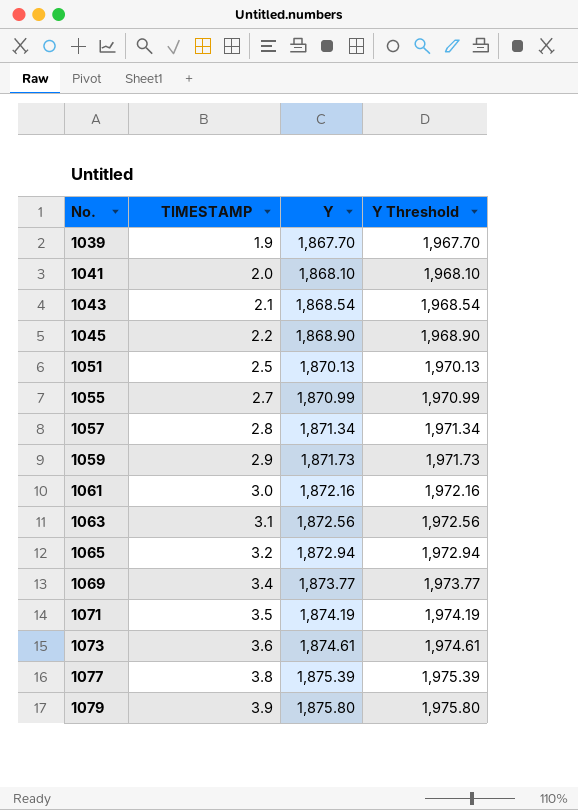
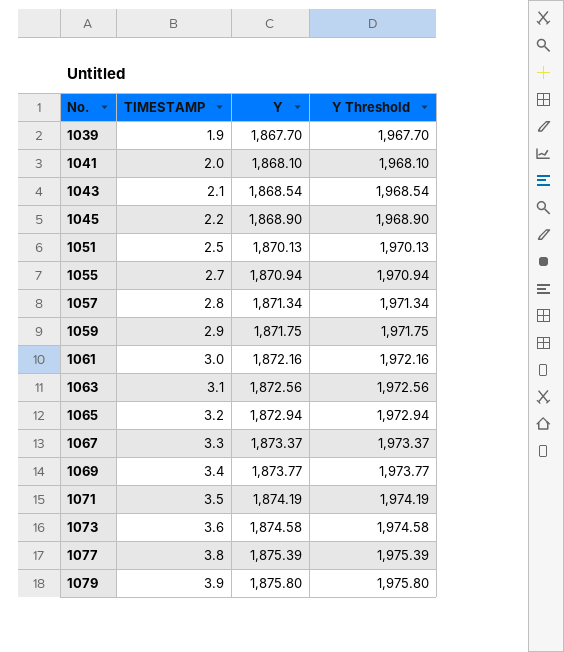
1055 | Y: 1,870.99 -> 1,870.94
1055 | Y Threshold: 1,970.99 -> 1,970.94
1059 | Y: 1,871.73 -> 1,871.75
1059 | Y Threshold: 1,971.73 -> 1,971.75
row 1067: none -> 3.3 | 1,873.37 | 1,973.37
1073 | Y: 1,874.61 -> 1,874.58
1073 | Y Threshold: 1,974.61 -> 1,974.58

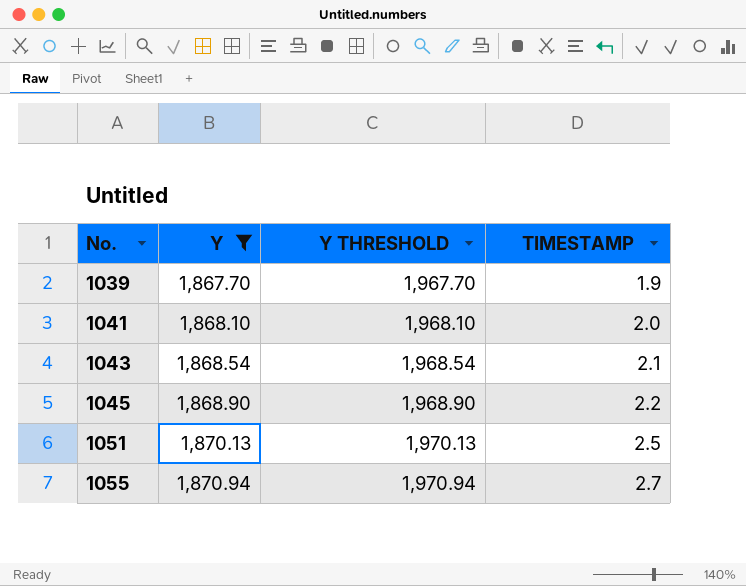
filter: none -> Y <= 1,870.94
column name: Y Threshold -> Y THRESHOLD
column TIMESTAMP | position: 2 -> 4

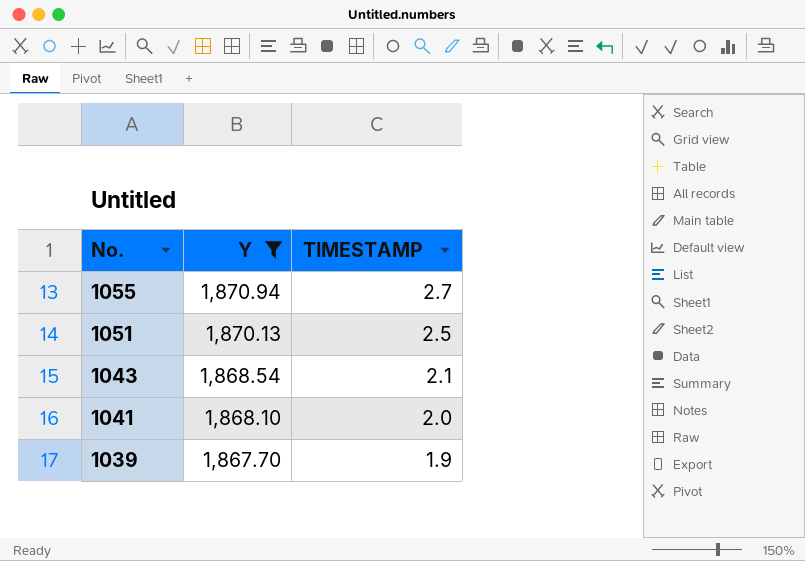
row order: No. ascending -> No. descending
column Y THRESHOLD | formula: [Y] + 100 -> none
row 1045: 1,868.90 | 1,968.90 | 2.2 -> none

